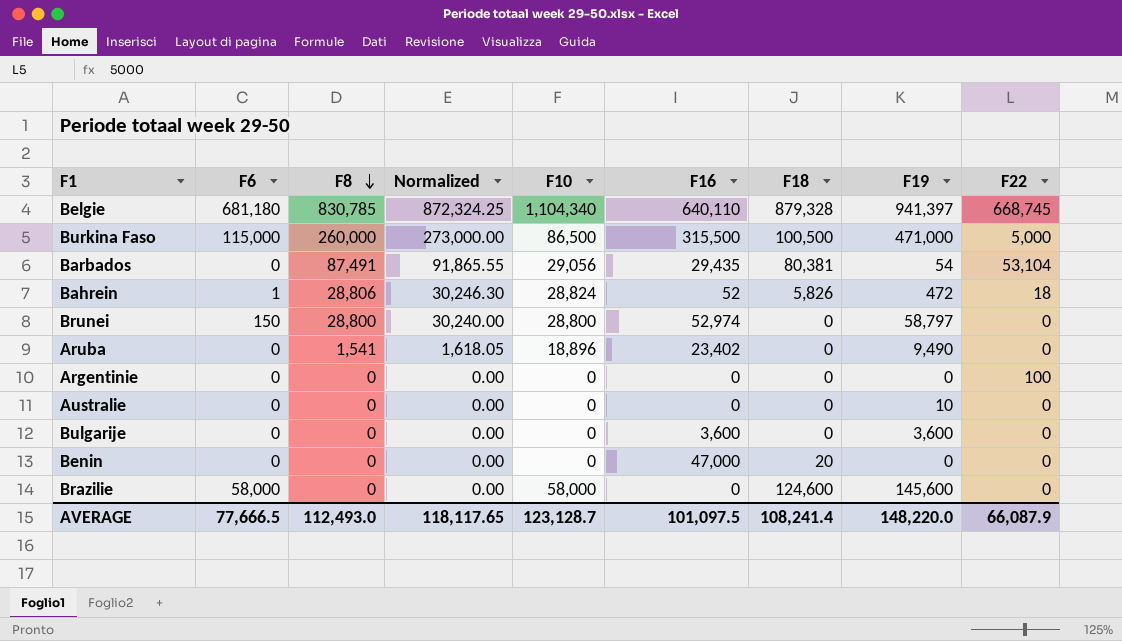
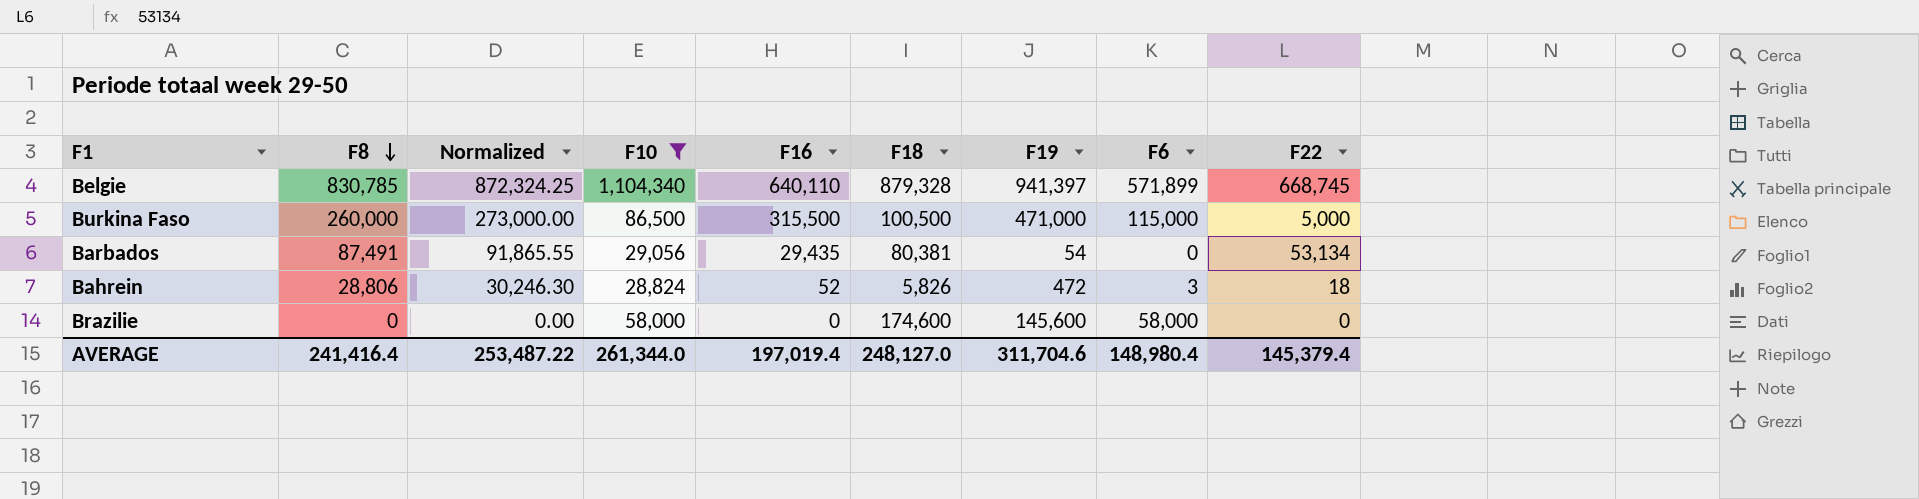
filter: none -> F10 >= 28,824
column F6 | position: 2 -> 8
Belgie | F6: 681,180 -> 571,899
Barbados | F22: 53,104 -> 53,134
Bahrein | F6: 1 -> 3
Brazilie | F18: 124,600 -> 174,600
AVERAGE | F8: 112,493.0 -> 241,416.4
AVERAGE | Normalized: 118,117.65 -> 253,487.22
AVERAGE | F10: 123,128.7 -> 261,344.0
AVERAGE | F16: 101,097.5 -> 197,019.4
AVERAGE | F18: 108,241.4 -> 248,127.0
AVERAGE | F19: 148,220.0 -> 311,704.6
AVERAGE | F6: 77,666.5 -> 148,980.4
AVERAGE | F22: 66,087.9 -> 145,379.4

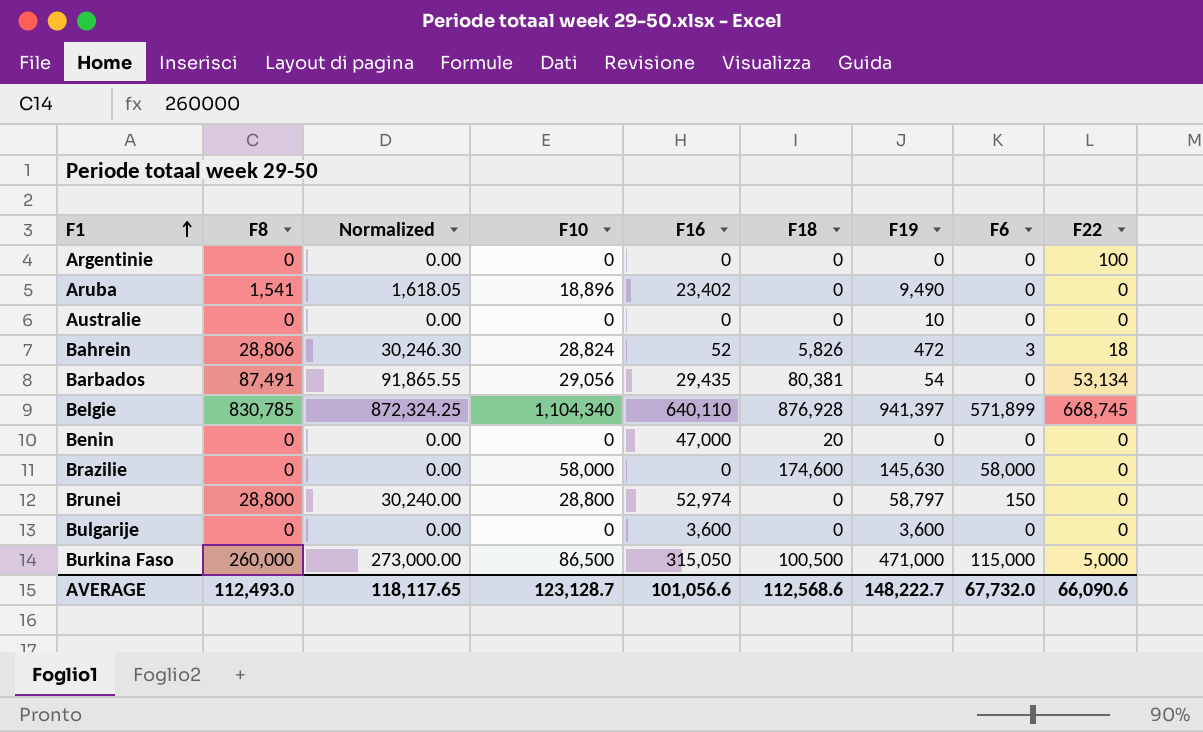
filter: F10 >= 28,824 -> none
row order: F8 descending -> F1 ascending
Belgie | F18: 879,328 -> 876,928
Brazilie | F19: 145,600 -> 145,630
Burkina Faso | F16: 315,500 -> 315,050
AVERAGE | F8: 241,416.4 -> 112,493.0
AVERAGE | Normalized: 253,487.22 -> 118,117.65
AVERAGE | F10: 261,344.0 -> 123,128.7
AVERAGE | F16: 197,019.4 -> 101,056.6
AVERAGE | F18: 248,127.0 -> 112,568.6
AVERAGE | F19: 311,704.6 -> 148,222.7
AVERAGE | F6: 148,980.4 -> 67,732.0
AVERAGE | F22: 145,379.4 -> 66,090.6

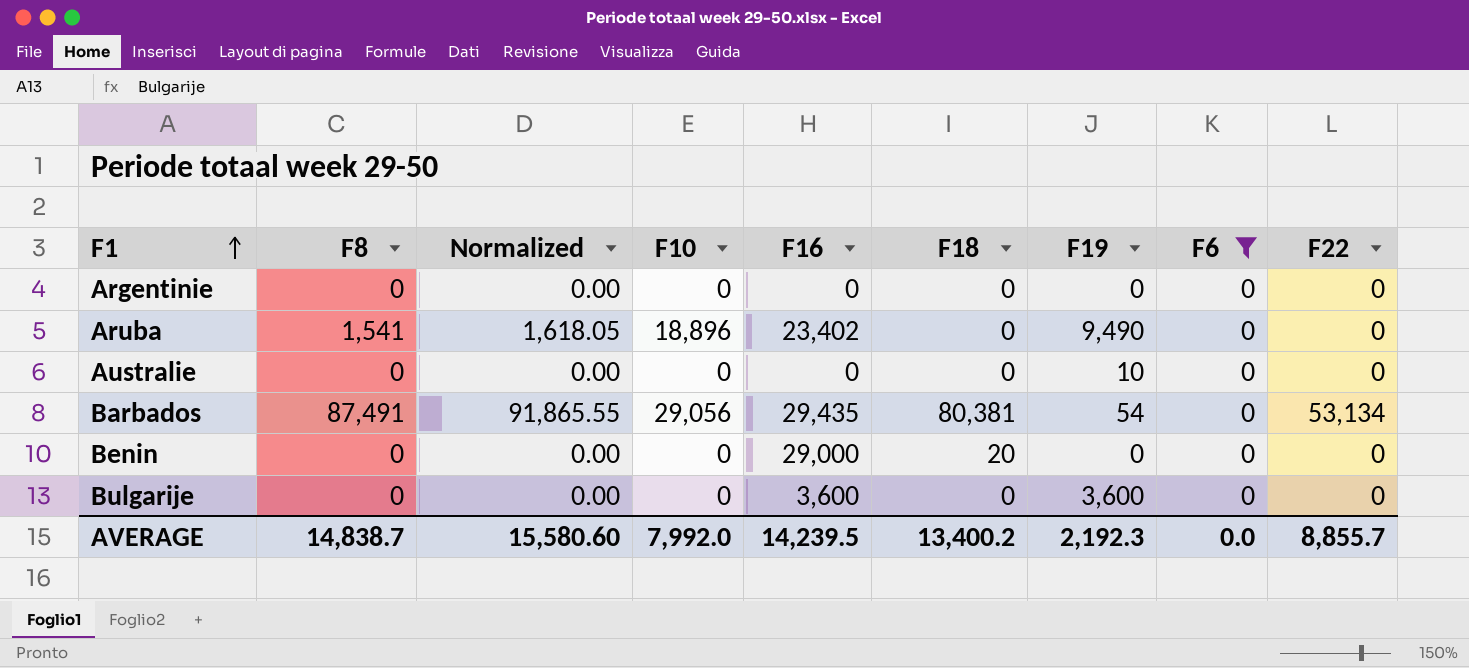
filter: none -> F6 = 0
Argentinie | F22: 100 -> 0
Benin | F16: 47,000 -> 29,000
AVERAGE | F8: 112,493.0 -> 14,838.7
AVERAGE | Normalized: 118,117.65 -> 15,580.60
AVERAGE | F10: 123,128.7 -> 7,992.0
AVERAGE | F16: 101,056.6 -> 14,239.5
AVERAGE | F18: 112,568.6 -> 13,400.2
AVERAGE | F19: 148,222.7 -> 2,192.3
AVERAGE | F6: 67,732.0 -> 0.0
AVERAGE | F22: 66,090.6 -> 8,855.7

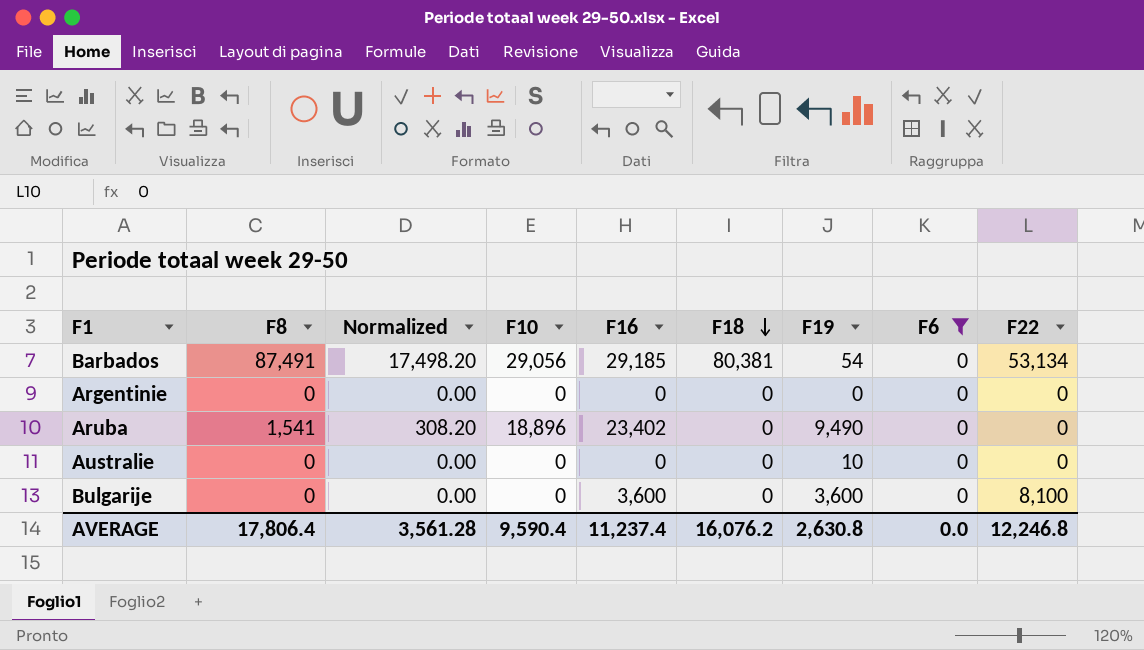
row order: F1 ascending -> F18 descending
column Normalized | formula: [F8] * 1.05 -> [F8] * 0.2
row Benin: 0 | 0.00 | 0 | 29,000 | 20 | 0 | 0 | 0 -> none
Barbados | F16: 29,435 -> 29,185
Bulgarije | F22: 0 -> 8,100
AVERAGE | F8: 14,838.7 -> 17,806.4
AVERAGE | Normalized: 15,580.60 -> 3,561.28
AVERAGE | F10: 7,992.0 -> 9,590.4
AVERAGE | F16: 14,239.5 -> 11,237.4
AVERAGE | F18: 13,400.2 -> 16,076.2
AVERAGE | F19: 2,192.3 -> 2,630.8
AVERAGE | F22: 8,855.7 -> 12,246.8

